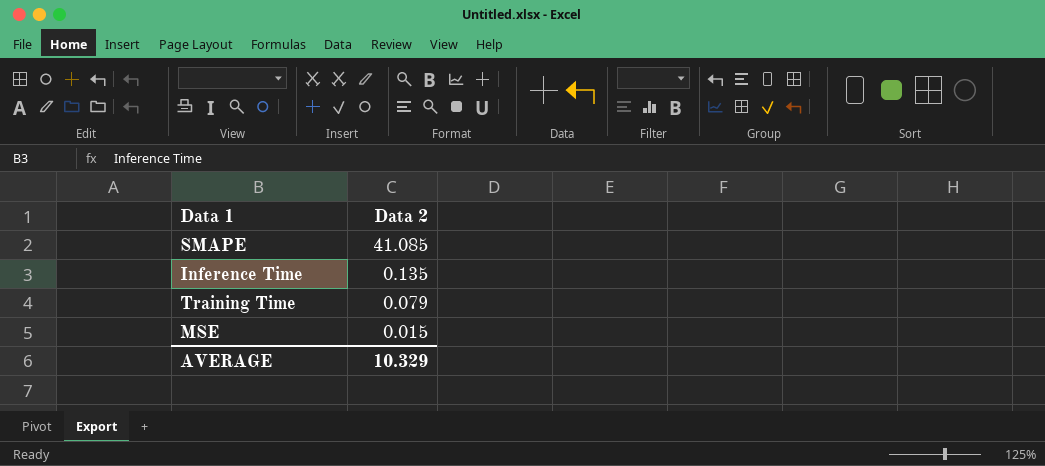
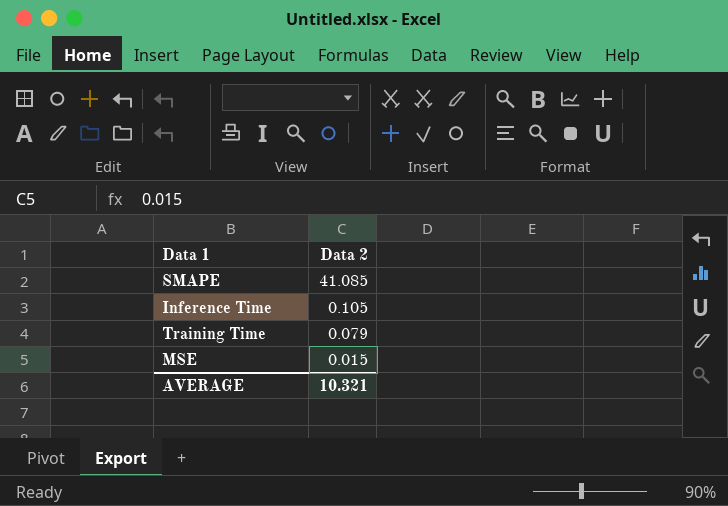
Inference Time | Data 2: 0.135 -> 0.105
AVERAGE | Data 2: 10.329 -> 10.321

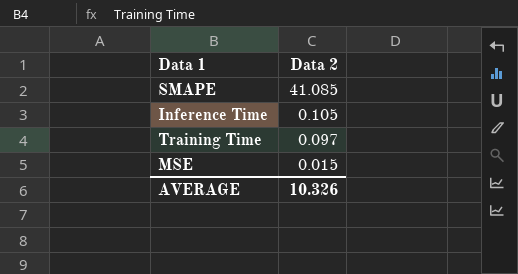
Training Time | Data 2: 0.079 -> 0.097
AVERAGE | Data 2: 10.321 -> 10.326

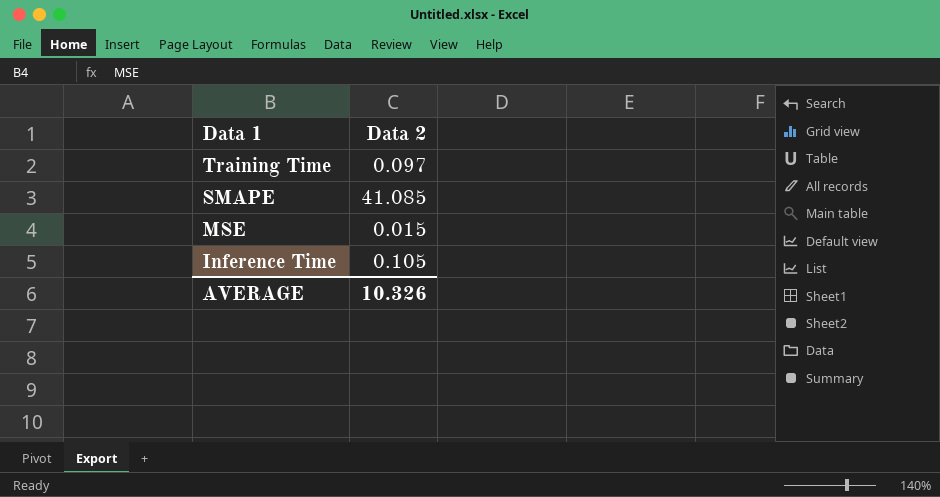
row order: Data 2 descending -> Data 1 descending

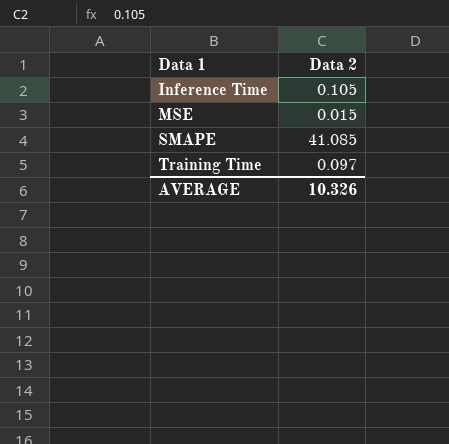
row order: Data 1 descending -> Data 1 ascending

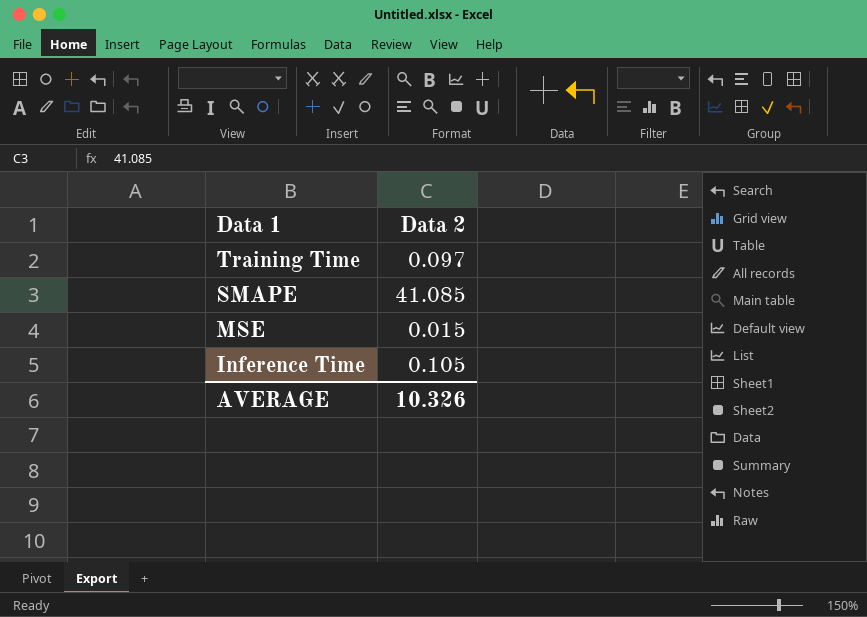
row order: Data 1 ascending -> Data 1 descending

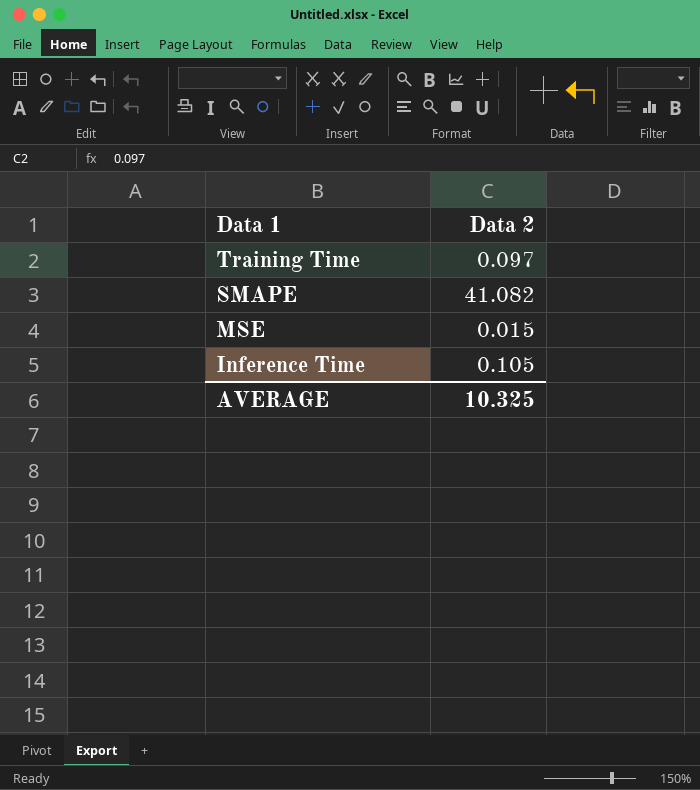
SMAPE | Data 2: 41.085 -> 41.082
AVERAGE | Data 2: 10.326 -> 10.325

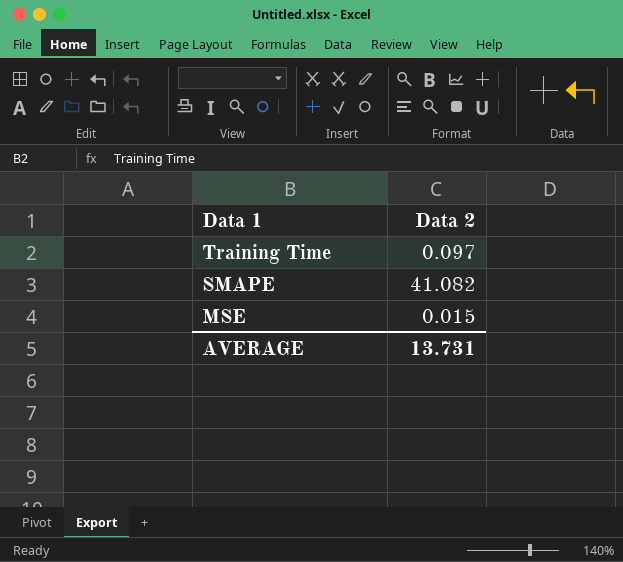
row Inference Time: 0.105 -> none
AVERAGE | Data 2: 10.325 -> 13.731

